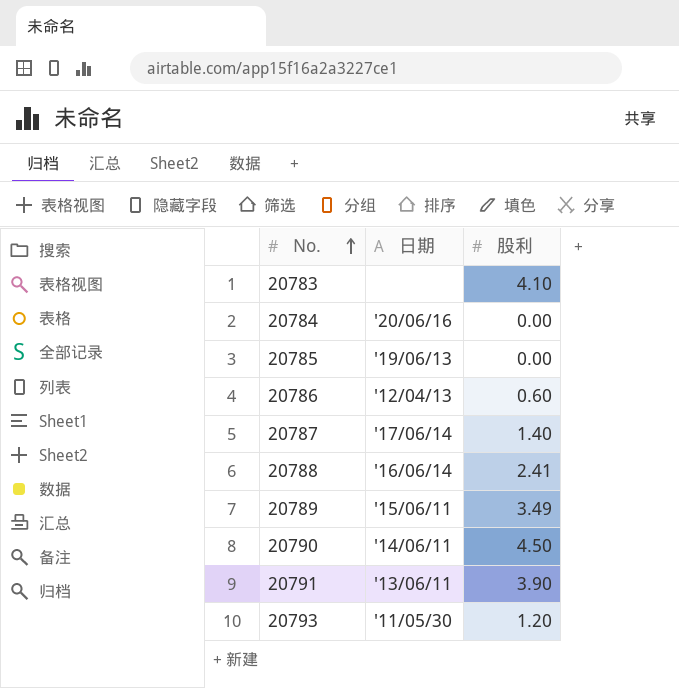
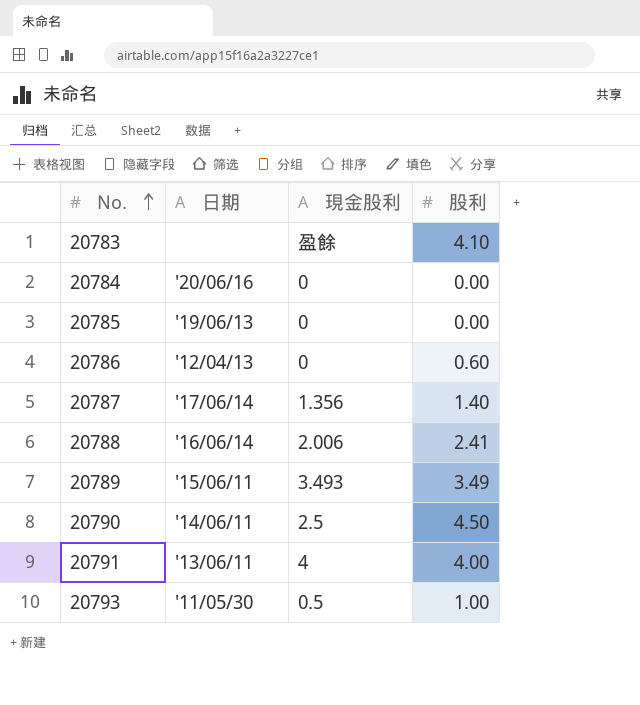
column 現金股利 | position: none -> 3
20791 | 股利: 3.90 -> 4.00
20793 | 股利: 1.20 -> 1.00

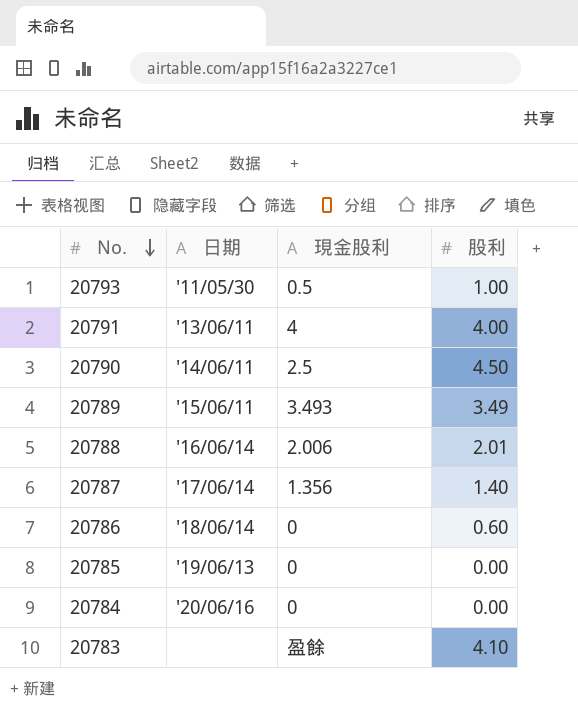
row order: No. ascending -> No. descending
20788 | 股利: 2.41 -> 2.01
20786 | 日期: '12/04/13 -> '18/06/14

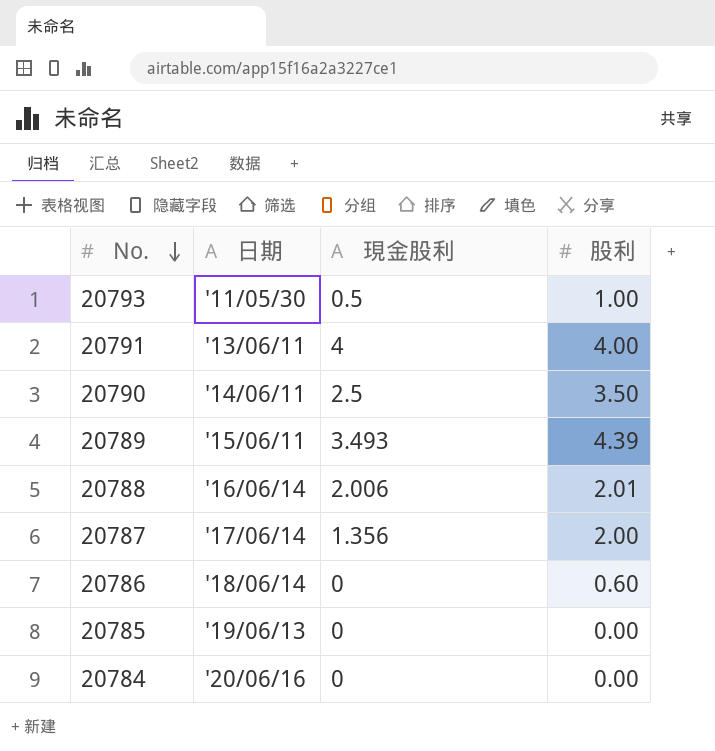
row 20783: none | 盈餘 | 4.10 -> none
20790 | 股利: 4.50 -> 3.50
20789 | 股利: 3.49 -> 4.39
20787 | 股利: 1.40 -> 2.00

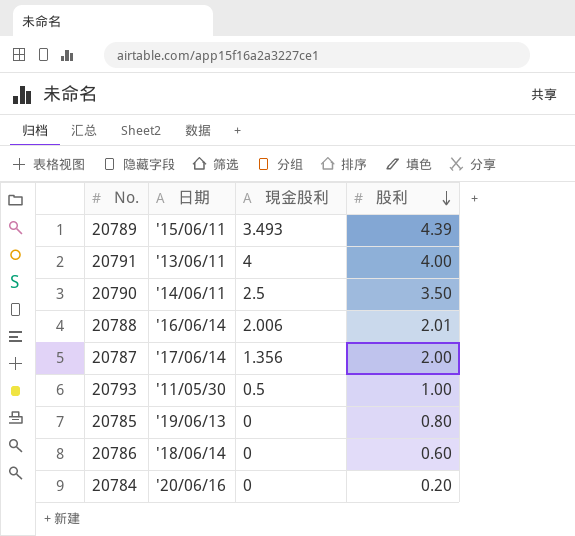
row order: No. descending -> 股利 descending
20785 | 股利: 0.00 -> 0.80
20784 | 股利: 0.00 -> 0.20

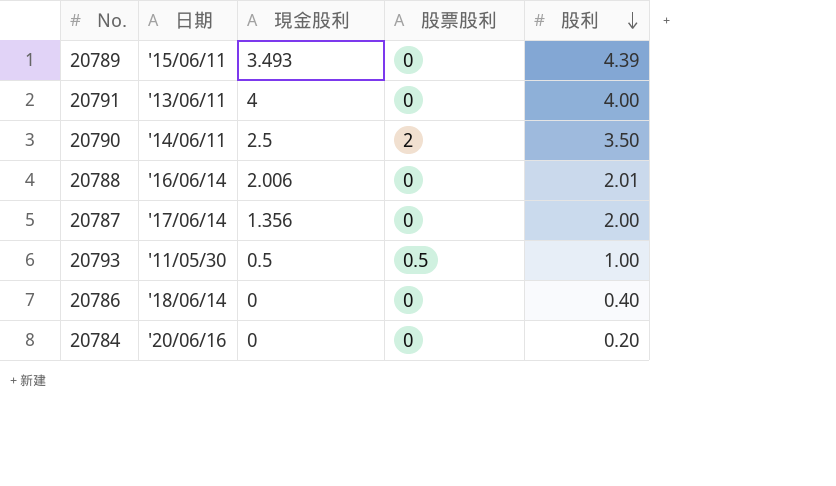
column 股票股利 | position: none -> 4
row 20785: '19/06/13 | 0 | 0.80 -> none
20786 | 股利: 0.60 -> 0.40

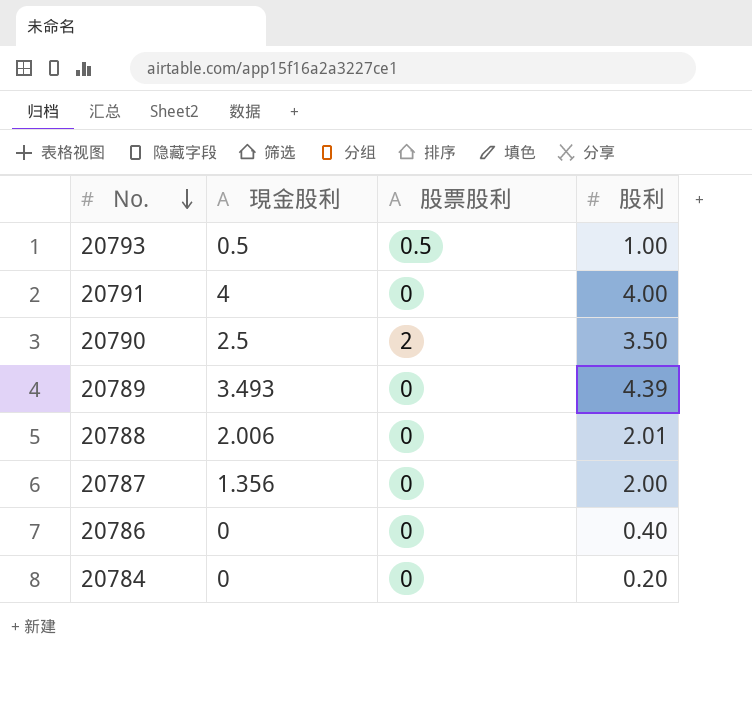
row order: 股利 descending -> No. descending
column 日期 | position: 2 -> none

